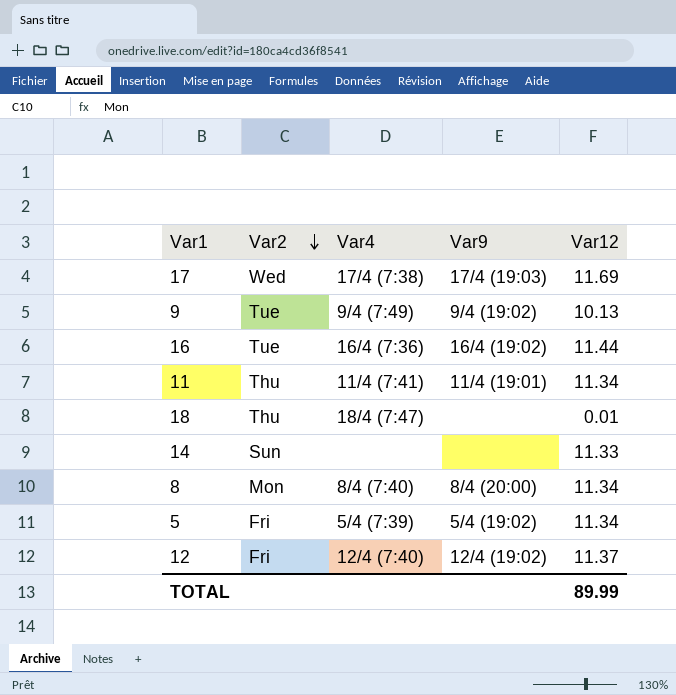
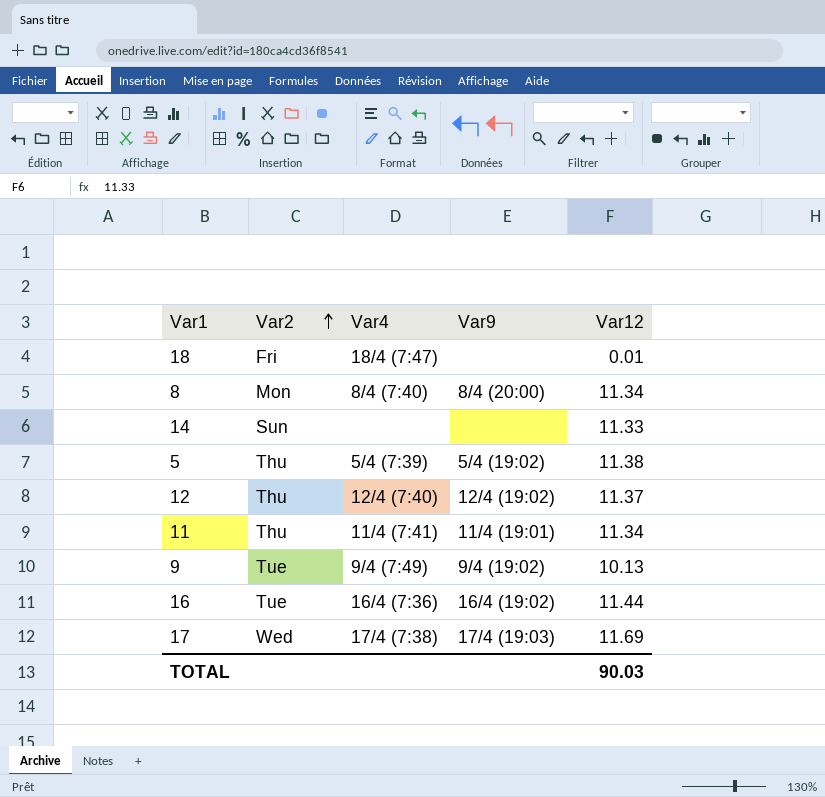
row order: Var2 descending -> Var2 ascending
18 | Var2: Thu -> Fri
5 | Var2: Fri -> Thu
5 | Var12: 11.34 -> 11.38
12 | Var2: Fri -> Thu
TOTAL | Var12: 89.99 -> 90.03

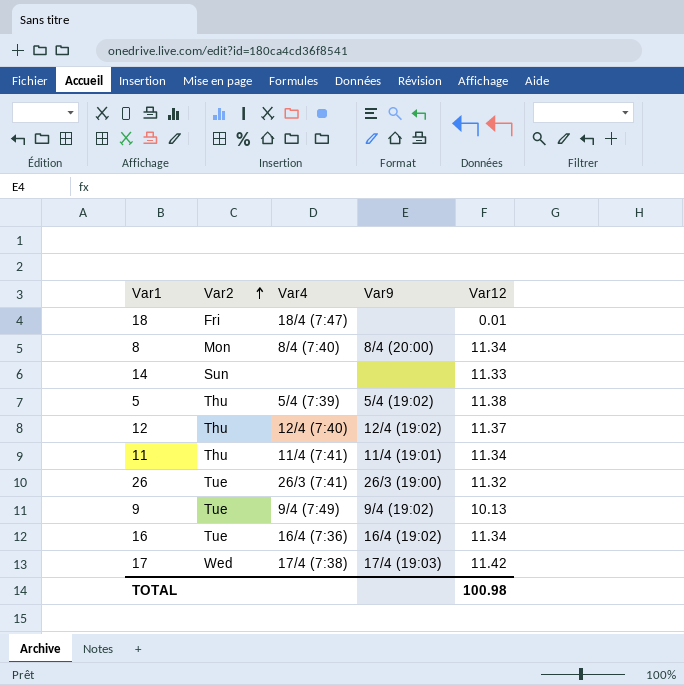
row 26: none -> Tue | 26/3 (7:41) | 26/3 (19:00) | 11.32
16 | Var12: 11.44 -> 11.34
17 | Var12: 11.69 -> 11.42
TOTAL | Var12: 90.03 -> 100.98

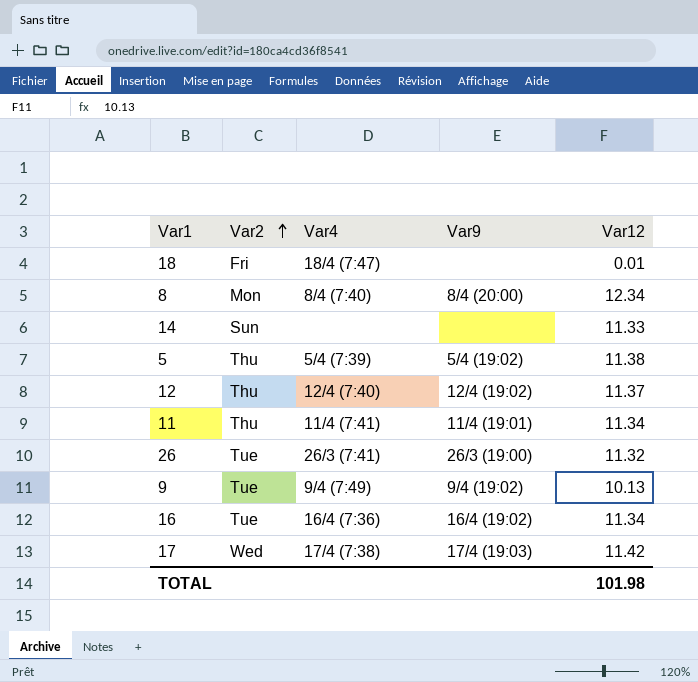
8 | Var12: 11.34 -> 12.34
TOTAL | Var12: 100.98 -> 101.98

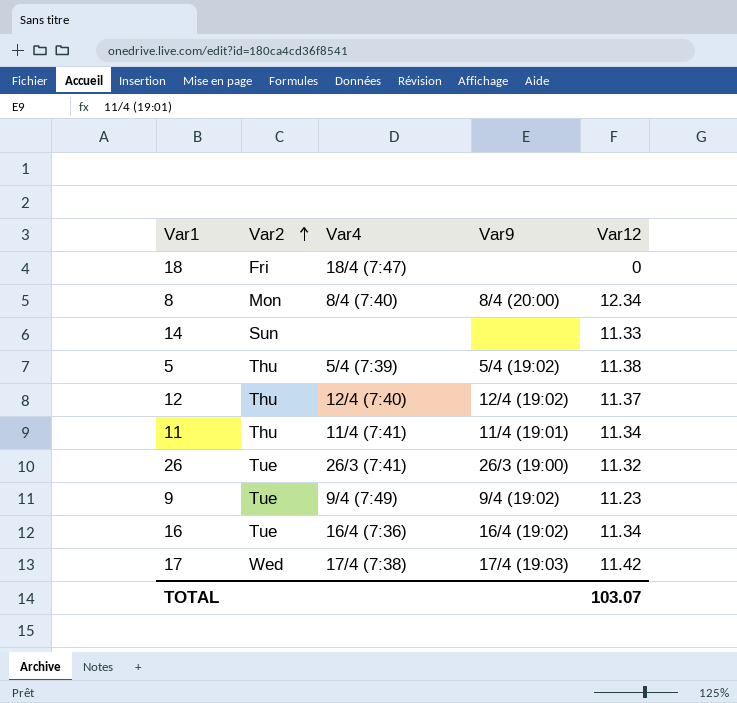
18 | Var12: 0.01 -> 0
9 | Var12: 10.13 -> 11.23
TOTAL | Var12: 101.98 -> 103.07

